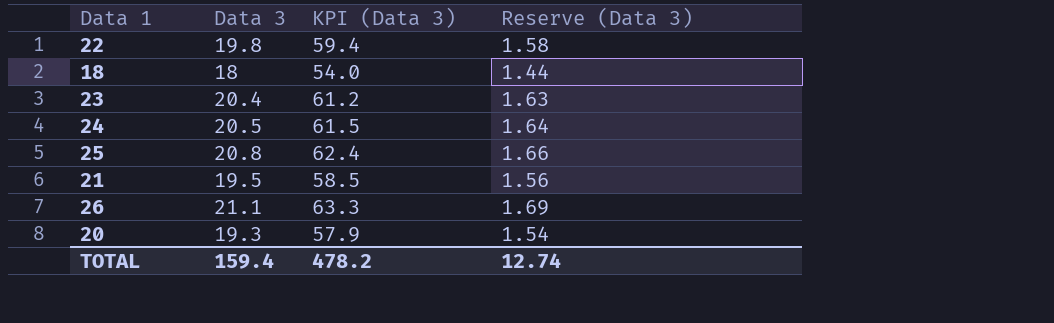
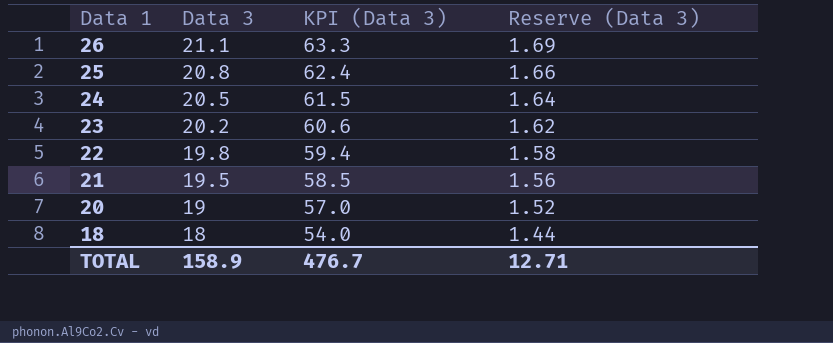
row order: none -> Data 1 descending
23 | Data 3: 20.4 -> 20.2
23 | KPI (Data 3): 61.2 -> 60.6
23 | Reserve (Data 3): 1.63 -> 1.62
20 | Data 3: 19.3 -> 19
20 | KPI (Data 3): 57.9 -> 57.0
20 | Reserve (Data 3): 1.54 -> 1.52
TOTAL | Data 3: 159.4 -> 158.9
TOTAL | KPI (Data 3): 478.2 -> 476.7
TOTAL | Reserve (Data 3): 12.74 -> 12.71

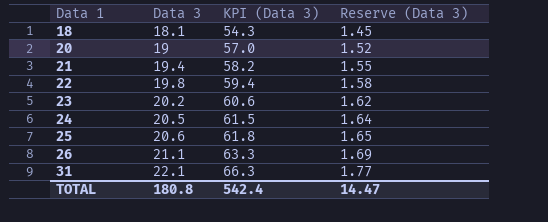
row order: Data 1 descending -> Data 1 ascending
18 | Data 3: 18 -> 18.1
18 | KPI (Data 3): 54.0 -> 54.3
18 | Reserve (Data 3): 1.44 -> 1.45
21 | Data 3: 19.5 -> 19.4
21 | KPI (Data 3): 58.5 -> 58.2
21 | Reserve (Data 3): 1.56 -> 1.55
25 | Data 3: 20.8 -> 20.6
25 | KPI (Data 3): 62.4 -> 61.8
25 | Reserve (Data 3): 1.66 -> 1.65
row 31: none -> 22.1 | 66.3 | 1.77
TOTAL | Data 3: 158.9 -> 180.8
TOTAL | KPI (Data 3): 476.7 -> 542.4
TOTAL | Reserve (Data 3): 12.71 -> 14.47

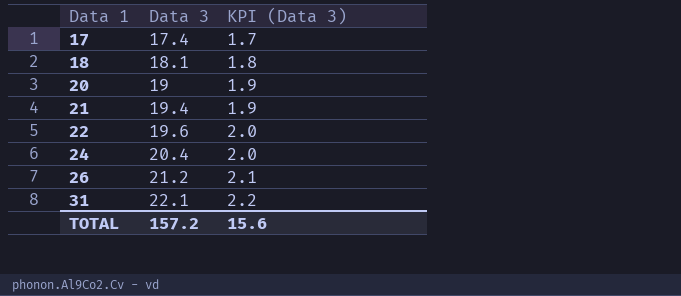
column Reserve (Data 3) | formula: [Data 3] * 0.08 -> none
column KPI (Data 3) | formula: [Data 3] * 3 -> [Data 3] * 0.1
row 23: 20.2 | 60.6 | 1.62 -> none
row 25: 20.6 | 61.8 | 1.65 -> none
row 17: none -> 17.4 | 1.7
22 | Data 3: 19.8 -> 19.6
24 | Data 3: 20.5 -> 20.4
26 | Data 3: 21.1 -> 21.2
TOTAL | Data 3: 180.8 -> 157.2
TOTAL | KPI (Data 3): 542.4 -> 15.6

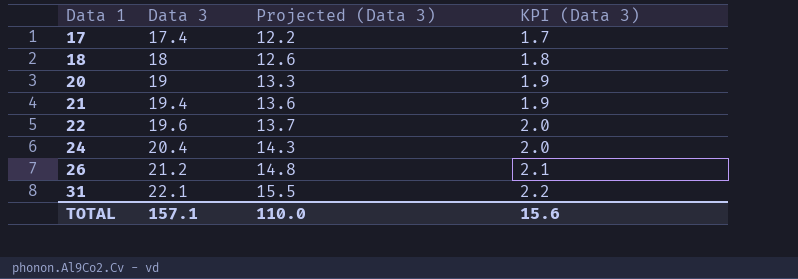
column Projected (Data 3) | formula: none -> [Data 3] * 0.7
18 | Data 3: 18.1 -> 18
TOTAL | Data 3: 157.2 -> 157.1

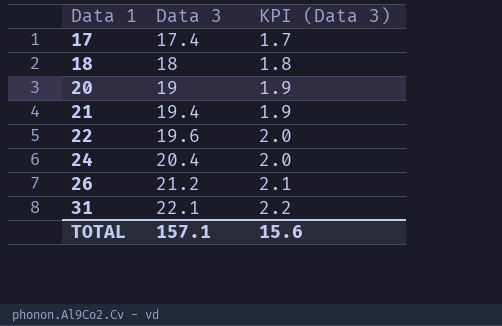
column Projected (Data 3) | formula: [Data 3] * 0.7 -> none

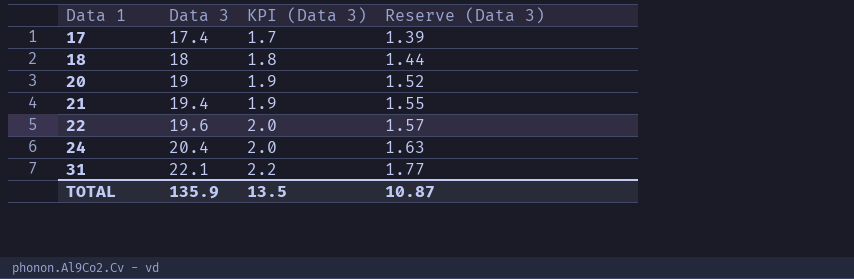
column Reserve (Data 3) | formula: none -> [Data 3] * 0.08
row 26: 21.2 | 2.1 -> none
TOTAL | Data 3: 157.1 -> 135.9
TOTAL | KPI (Data 3): 15.6 -> 13.5

